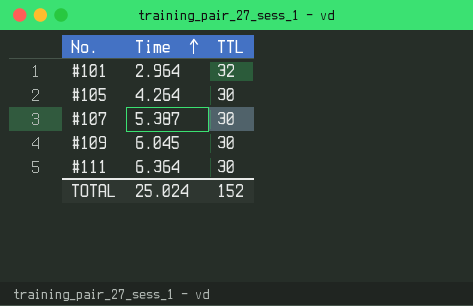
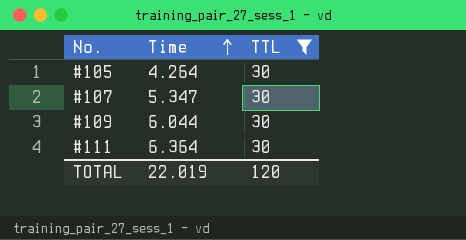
filter: none -> TTL = 30
#107 | Time: 5.387 -> 5.347
#109 | Time: 6.045 -> 6.044
TOTAL | Time: 25.024 -> 22.019
TOTAL | TTL: 152 -> 120

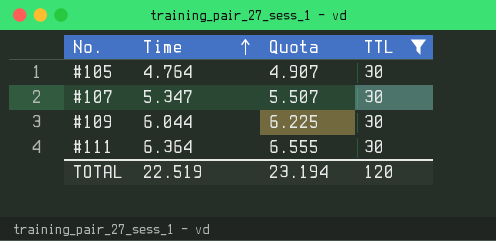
column Quota | formula: none -> [Time] * 1.03
#105 | Time: 4.264 -> 4.764
TOTAL | Time: 22.019 -> 22.519

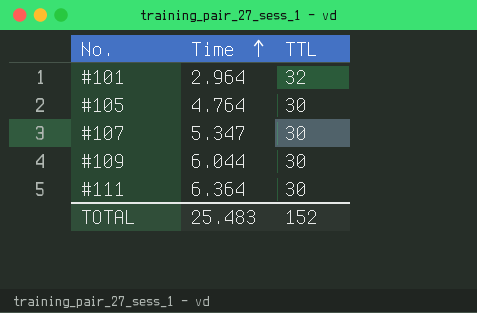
filter: TTL = 30 -> none
column Quota | formula: [Time] * 1.03 -> none
TOTAL | Time: 22.519 -> 25.483
TOTAL | TTL: 120 -> 152

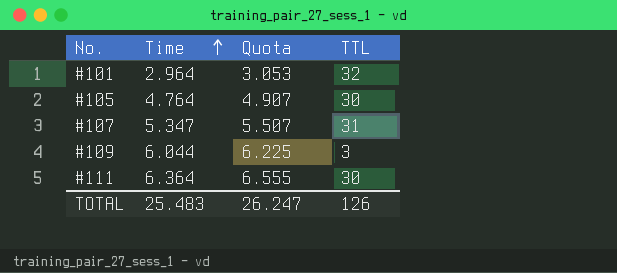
column Quota | formula: none -> [Time] * 1.03
#107 | TTL: 30 -> 31
#109 | TTL: 30 -> 3
TOTAL | TTL: 152 -> 126

